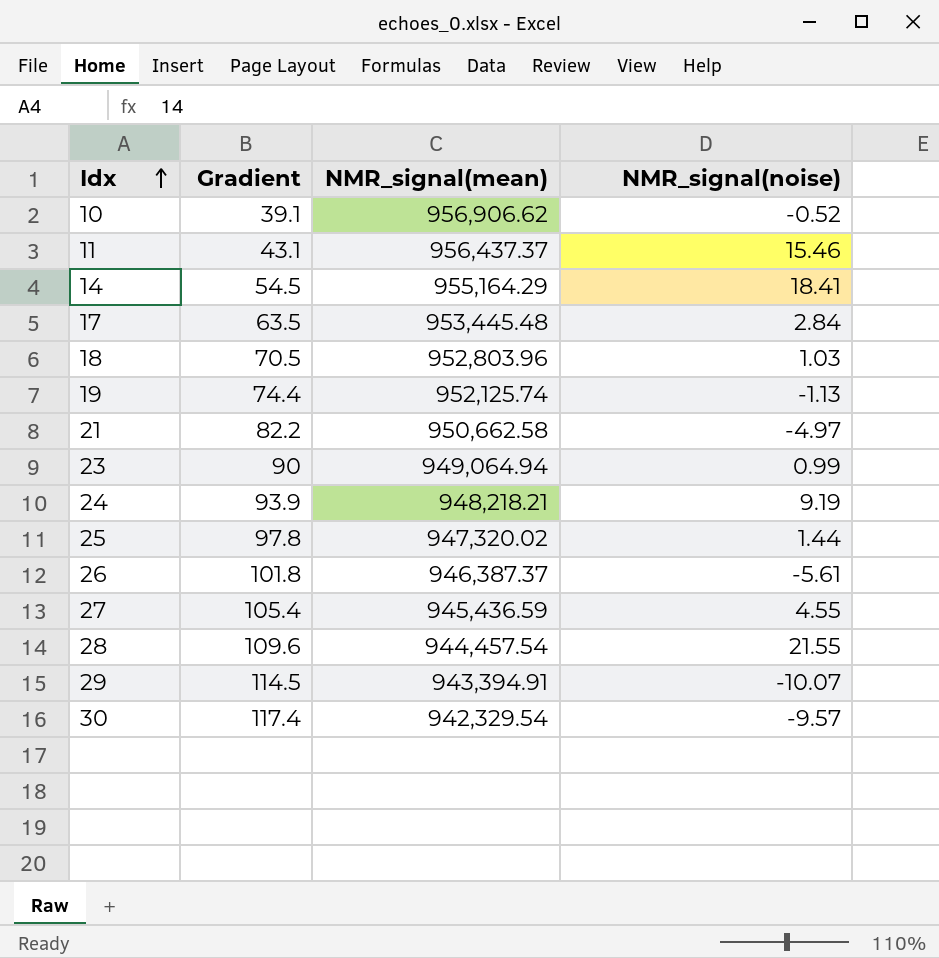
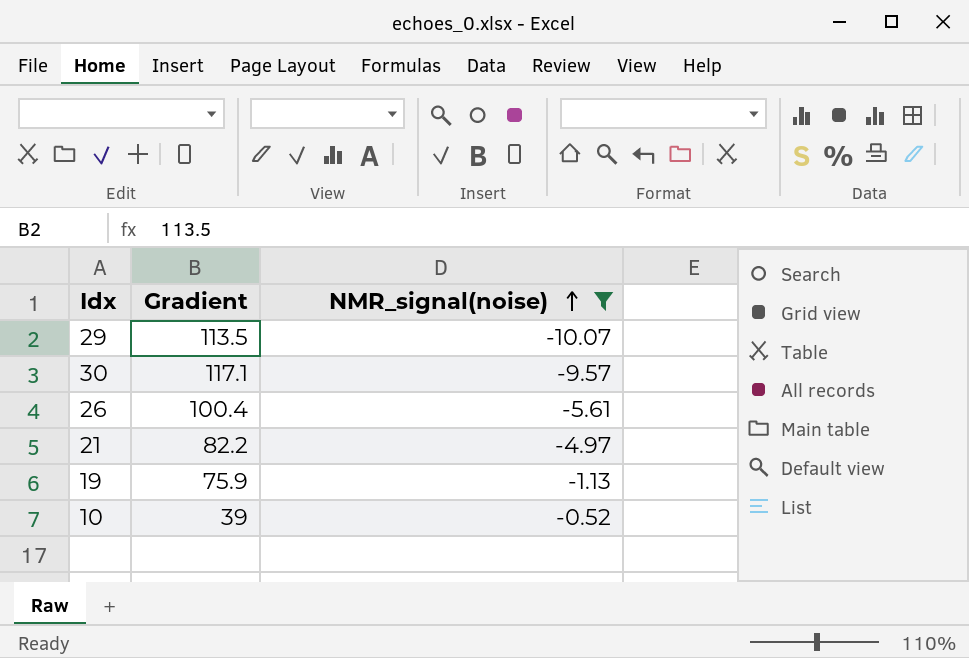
filter: none -> NMR_signal(noise) <= -0.52
row order: Idx ascending -> NMR_signal(noise) ascending
column NMR_signal(mean) | position: 3 -> none
29 | Gradient: 114.5 -> 113.5
30 | Gradient: 117.4 -> 117.1
26 | Gradient: 101.8 -> 100.4
19 | Gradient: 74.4 -> 75.9
10 | Gradient: 39.1 -> 39

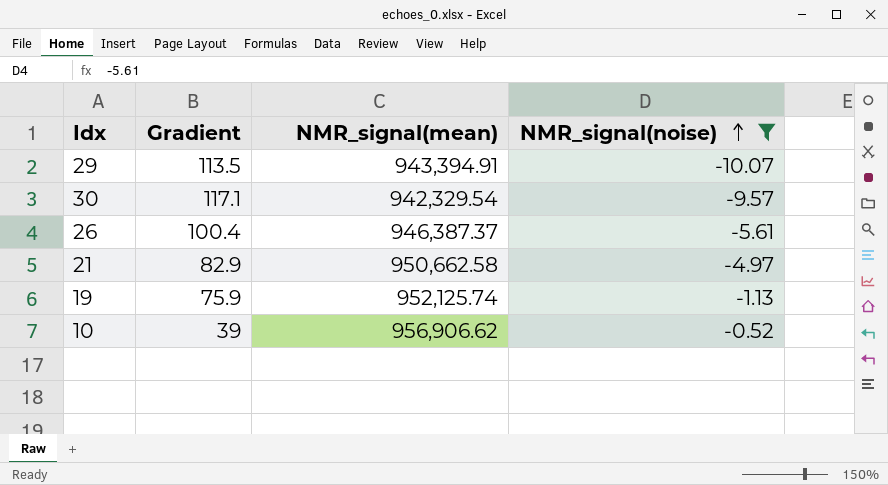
column NMR_signal(mean) | position: none -> 3
21 | Gradient: 82.2 -> 82.9

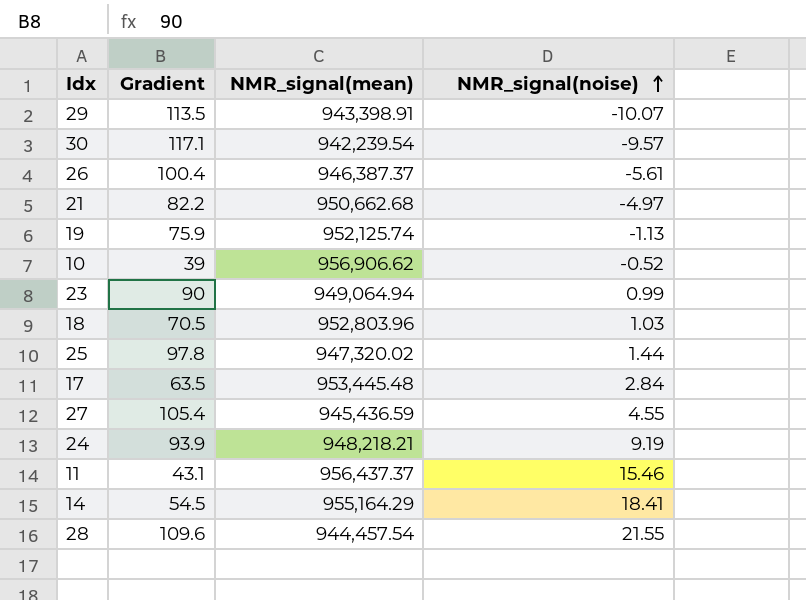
filter: NMR_signal(noise) <= -0.52 -> none
29 | NMR_signal(mean): 943,394.91 -> 943,398.91
30 | NMR_signal(mean): 942,329.54 -> 942,239.54
21 | Gradient: 82.9 -> 82.2
21 | NMR_signal(mean): 950,662.58 -> 950,662.68

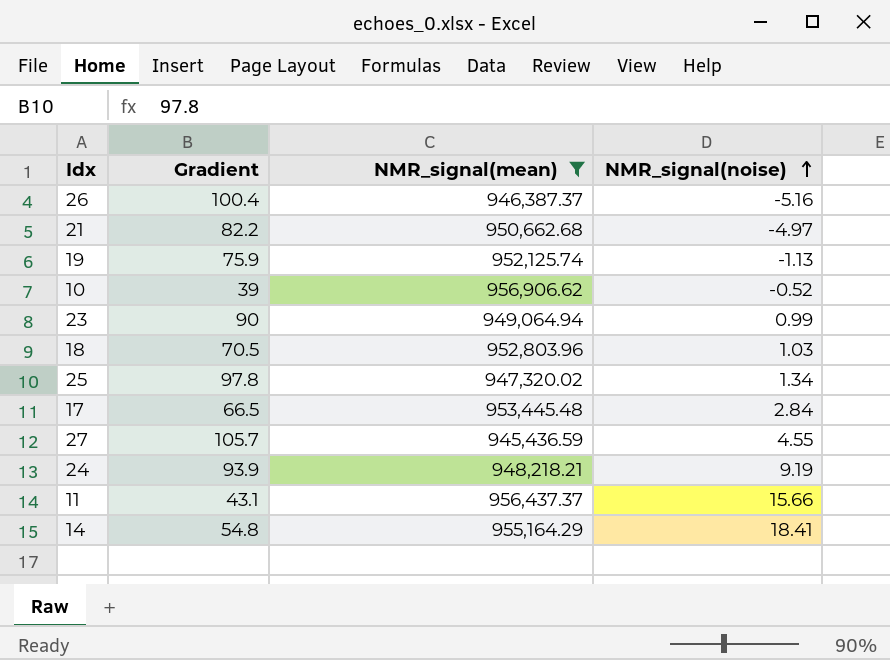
filter: none -> NMR_signal(mean) >= 945,436.59
26 | NMR_signal(noise): -5.61 -> -5.16
25 | NMR_signal(noise): 1.44 -> 1.34
17 | Gradient: 63.5 -> 66.5
27 | Gradient: 105.4 -> 105.7
11 | NMR_signal(noise): 15.46 -> 15.66
14 | Gradient: 54.5 -> 54.8

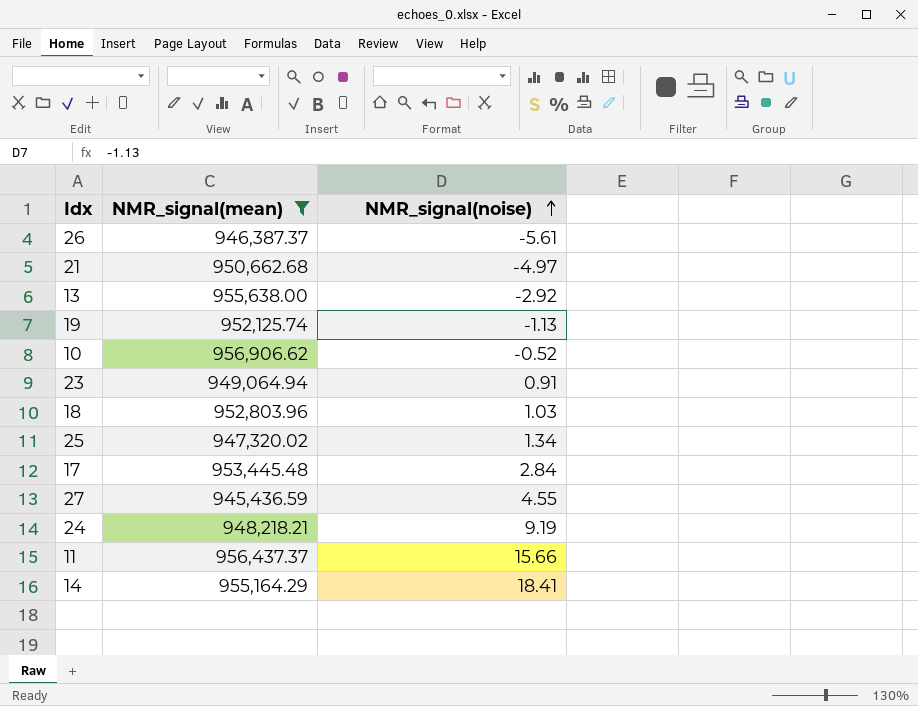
column Gradient | position: 2 -> none
26 | NMR_signal(noise): -5.16 -> -5.61
row 13: none -> 955,638.00 | -2.92
23 | NMR_signal(noise): 0.99 -> 0.91

